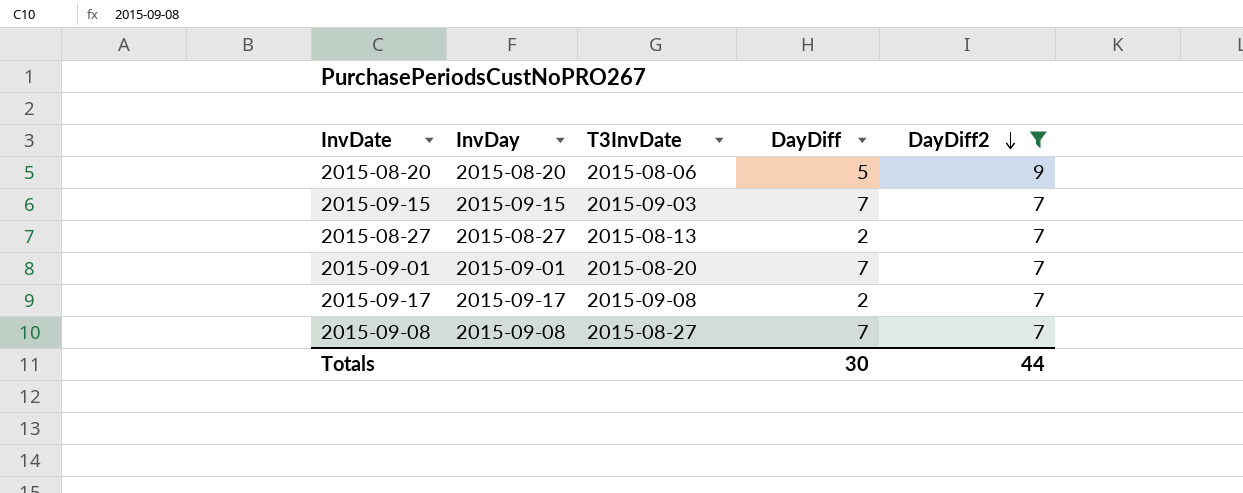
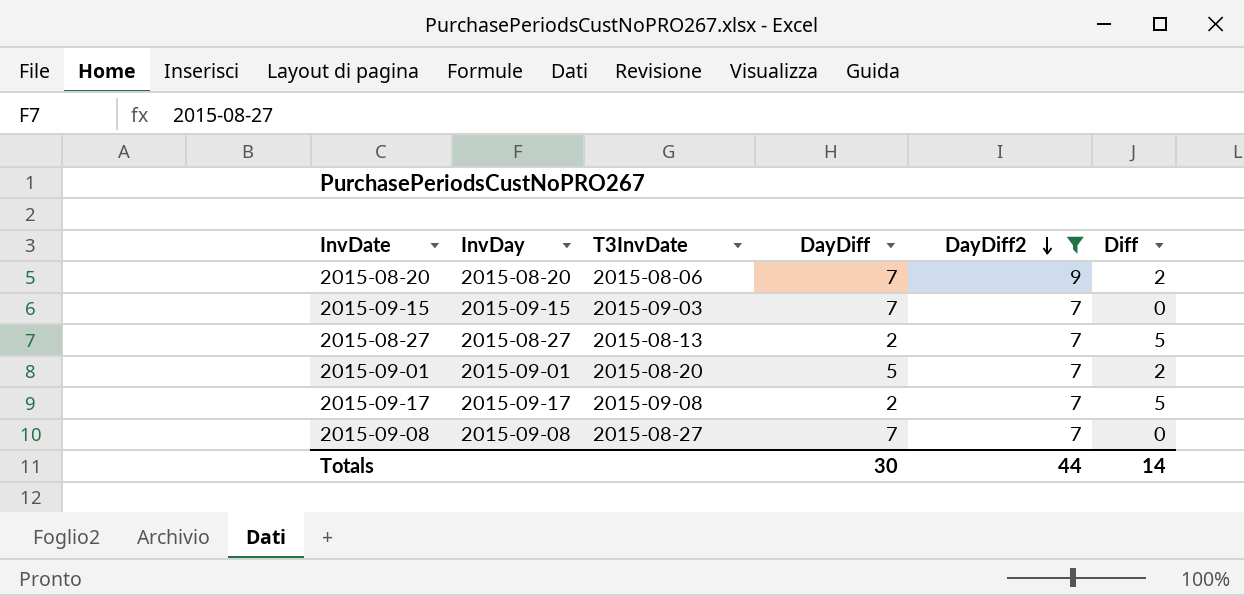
column Diff | formula: none -> [DayDiff2] - [DayDiff]
2015-08-20 | DayDiff: 5 -> 7
2015-09-01 | DayDiff: 7 -> 5

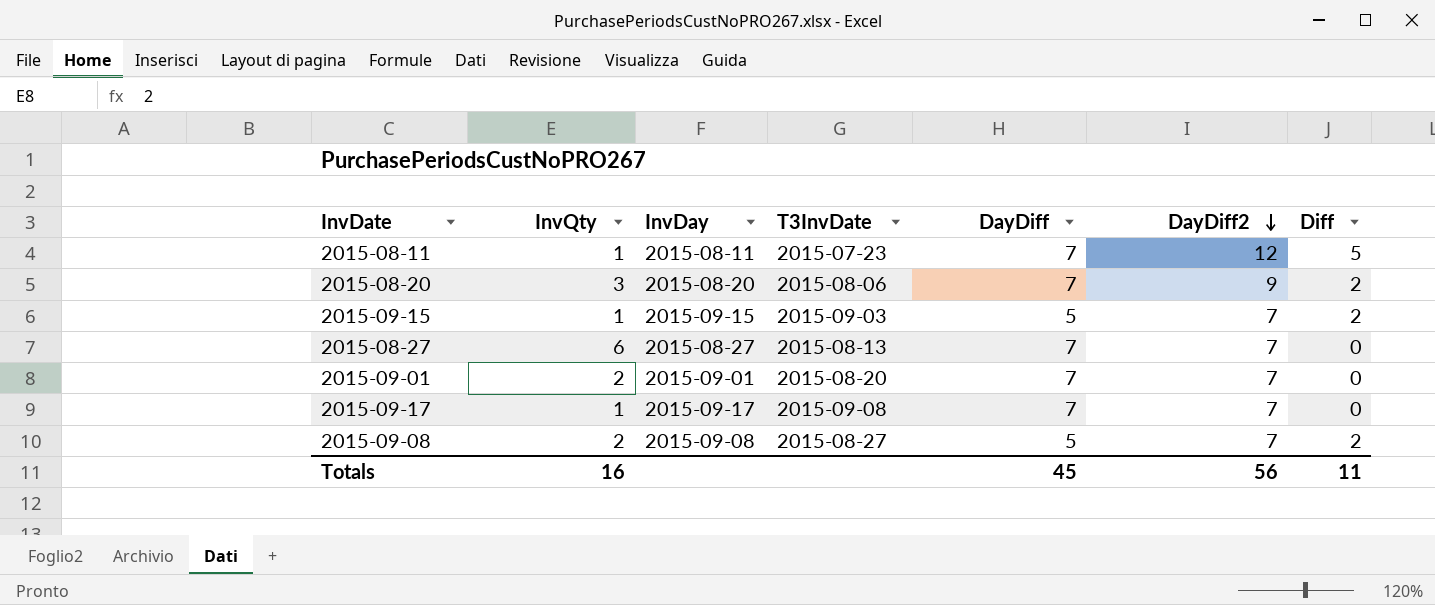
filter: DayDiff2 != 12 -> none
column InvQty | position: none -> 2
2015-09-15 | DayDiff: 7 -> 5
2015-09-15 | Diff: 0 -> 2
2015-08-27 | DayDiff: 2 -> 7
2015-08-27 | Diff: 5 -> 0
2015-09-01 | DayDiff: 5 -> 7
2015-09-01 | Diff: 2 -> 0
2015-09-17 | DayDiff: 2 -> 7
2015-09-17 | Diff: 5 -> 0
2015-09-08 | DayDiff: 7 -> 5
2015-09-08 | Diff: 0 -> 2
Totals | DayDiff: 30 -> 45
Totals | DayDiff2: 44 -> 56
Totals | Diff: 14 -> 11

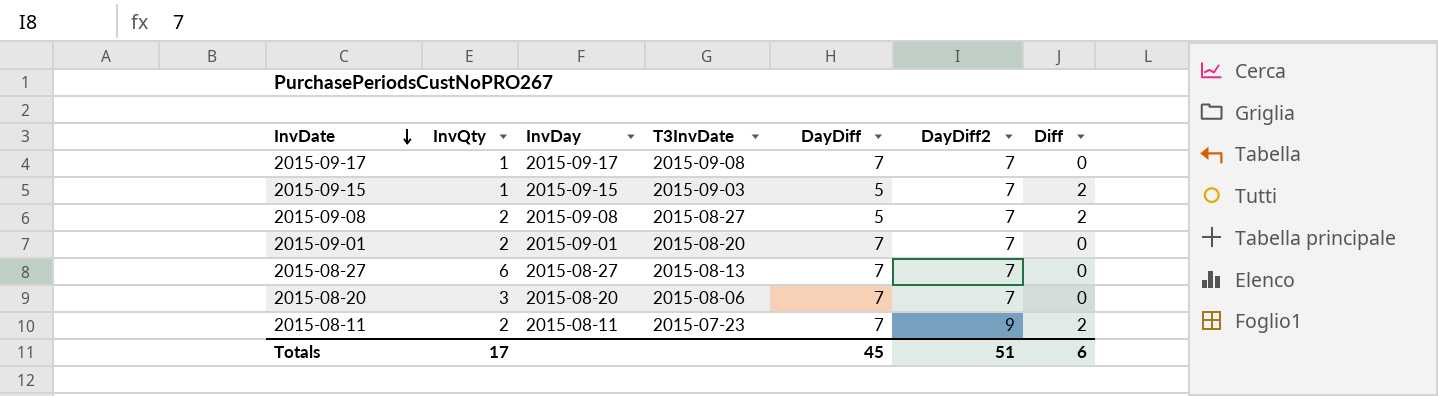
row order: DayDiff2 descending -> InvDate descending
2015-08-20 | DayDiff2: 9 -> 7
2015-08-20 | Diff: 2 -> 0
2015-08-11 | InvQty: 1 -> 2
2015-08-11 | DayDiff2: 12 -> 9
2015-08-11 | Diff: 5 -> 2
Totals | InvQty: 16 -> 17
Totals | DayDiff2: 56 -> 51
Totals | Diff: 11 -> 6

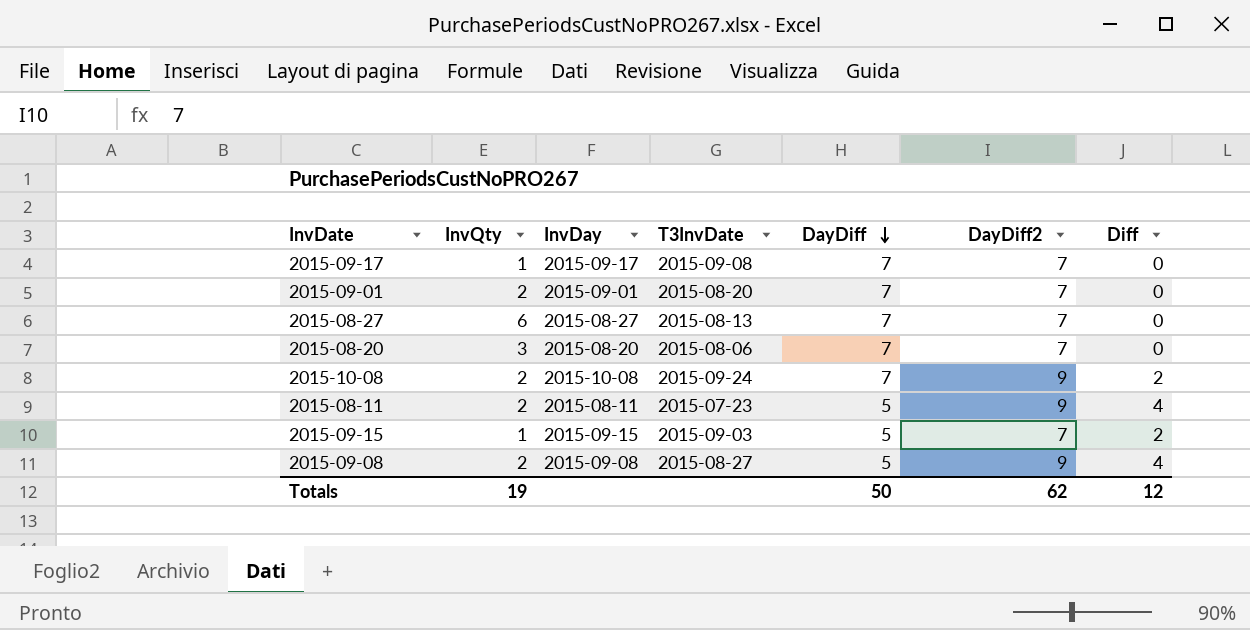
row order: InvDate descending -> DayDiff descending
row 2015-10-08: none -> 2 | 2015-10-08 | 2015-09-24 | 7 | 9 | 2
2015-08-11 | DayDiff: 7 -> 5
2015-08-11 | Diff: 2 -> 4
2015-09-08 | DayDiff2: 7 -> 9
2015-09-08 | Diff: 2 -> 4
Totals | InvQty: 17 -> 19
Totals | DayDiff: 45 -> 50
Totals | DayDiff2: 51 -> 62
Totals | Diff: 6 -> 12

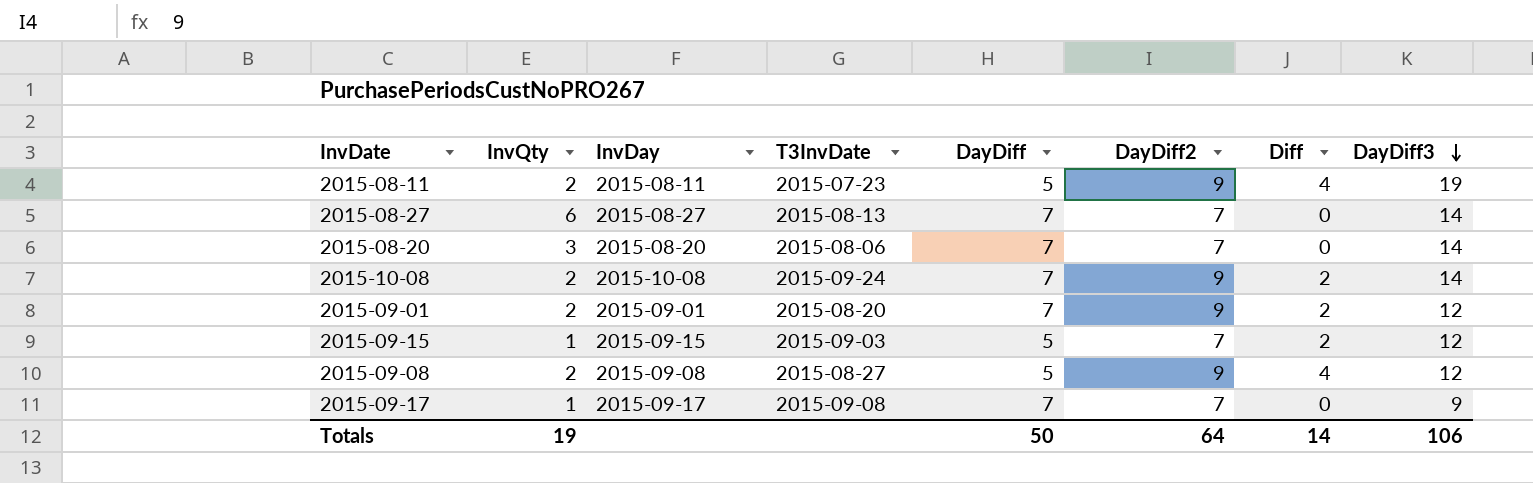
row order: DayDiff descending -> DayDiff3 descending
column DayDiff3 | position: none -> 8
2015-09-01 | DayDiff2: 7 -> 9
2015-09-01 | Diff: 0 -> 2
Totals | DayDiff2: 62 -> 64
Totals | Diff: 12 -> 14

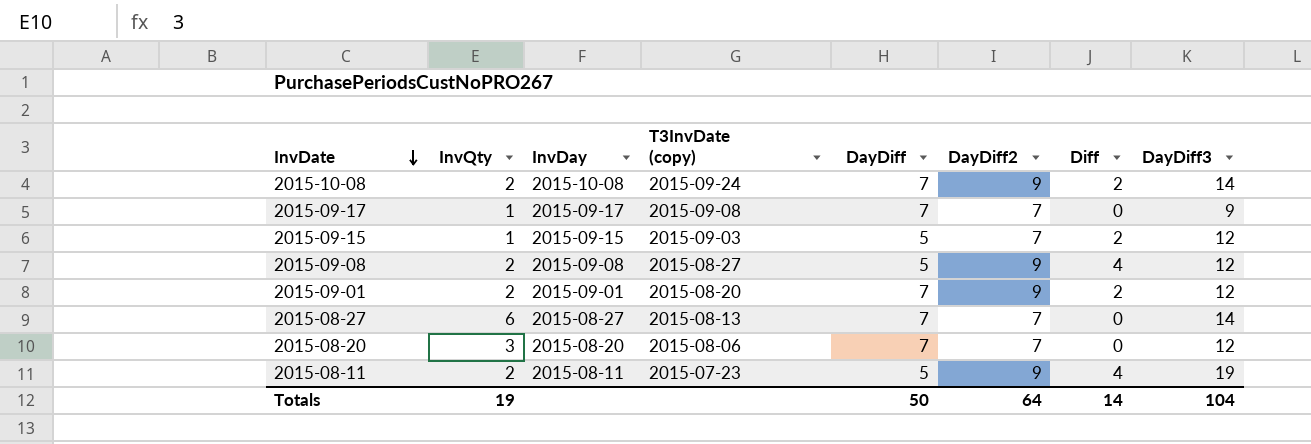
row order: DayDiff3 descending -> InvDate descending
column name: T3InvDate -> T3InvDate (copy)
2015-08-20 | DayDiff3: 14 -> 12
Totals | DayDiff3: 106 -> 104

